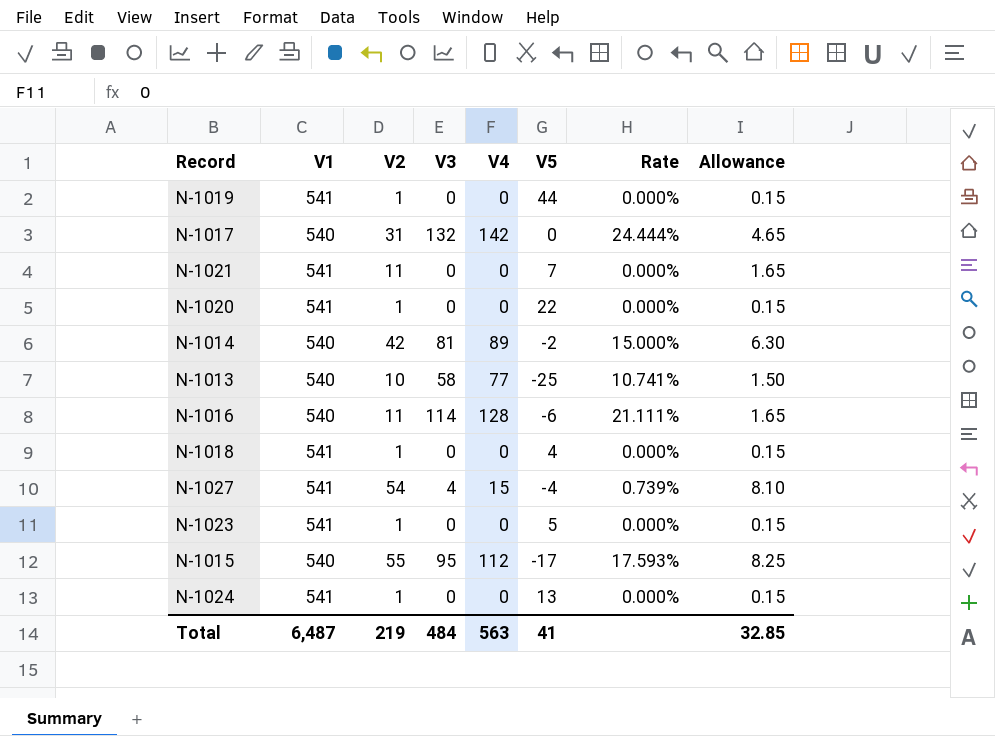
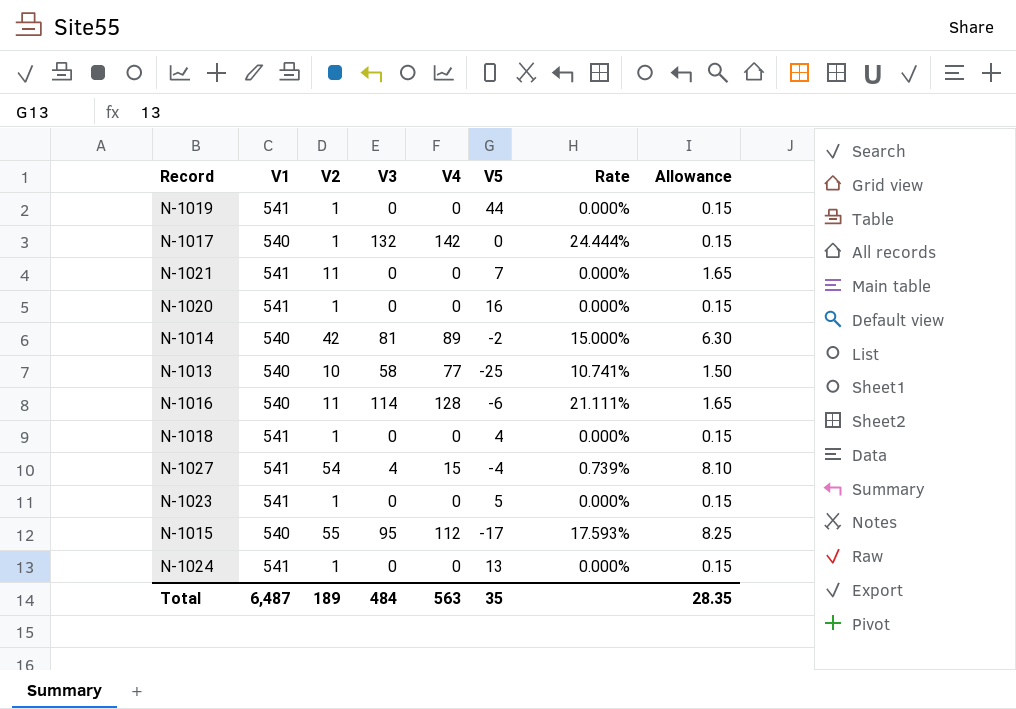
N-1017 | V2: 31 -> 1
N-1017 | Allowance: 4.65 -> 0.15
N-1020 | V5: 22 -> 16
Total | V2: 219 -> 189
Total | V5: 41 -> 35
Total | Allowance: 32.85 -> 28.35

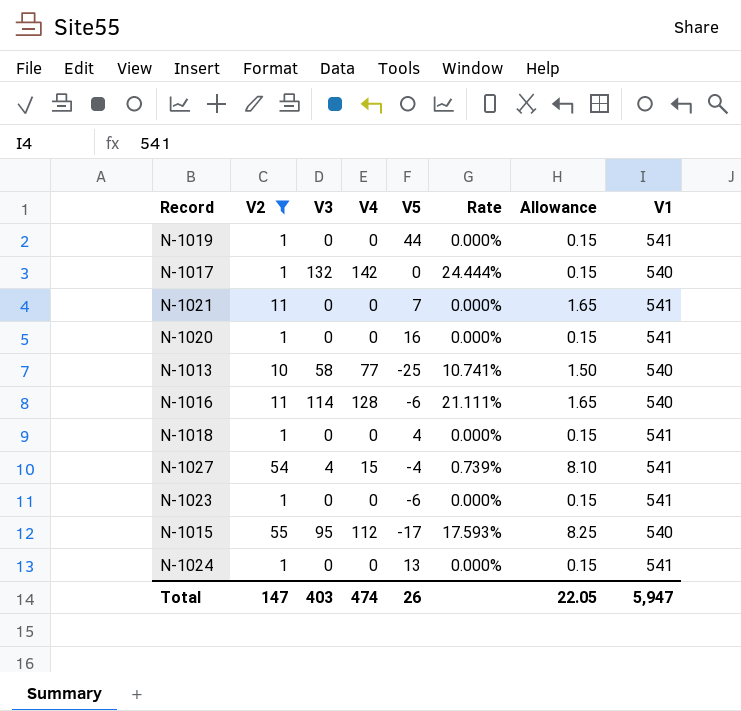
filter: none -> V2 != 42
column V1 | position: 2 -> 8
N-1023 | V5: 5 -> -6
Total | V2: 189 -> 147
Total | V3: 484 -> 403
Total | V4: 563 -> 474
Total | V5: 35 -> 26
Total | Allowance: 28.35 -> 22.05
Total | V1: 6,487 -> 5,947

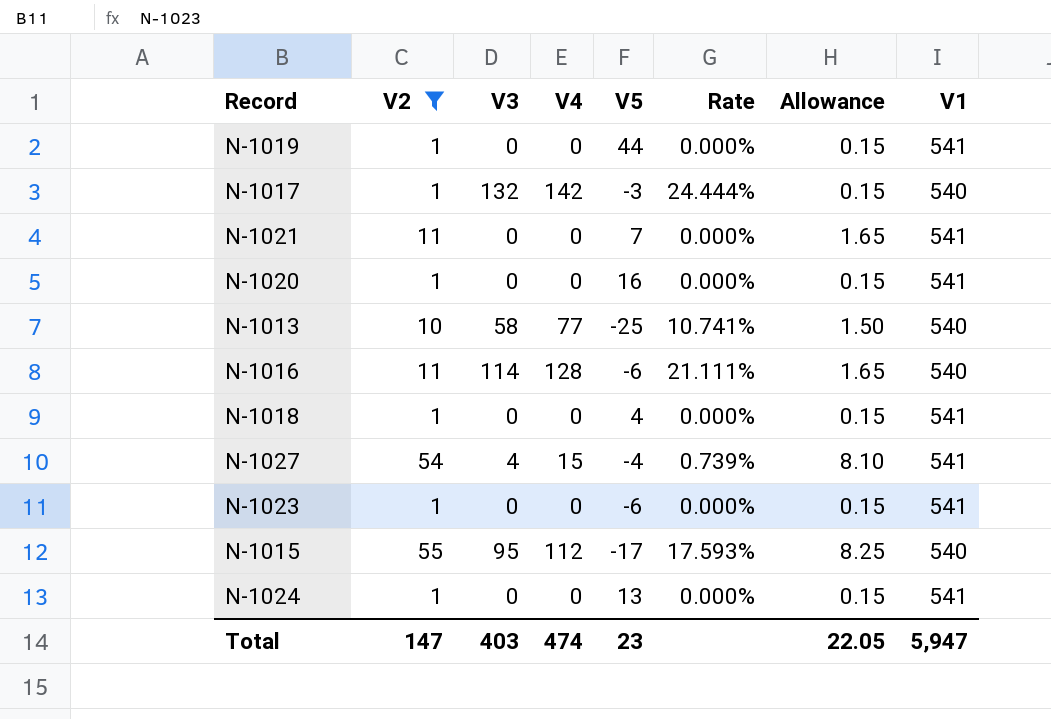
N-1017 | V5: 0 -> -3
Total | V5: 26 -> 23

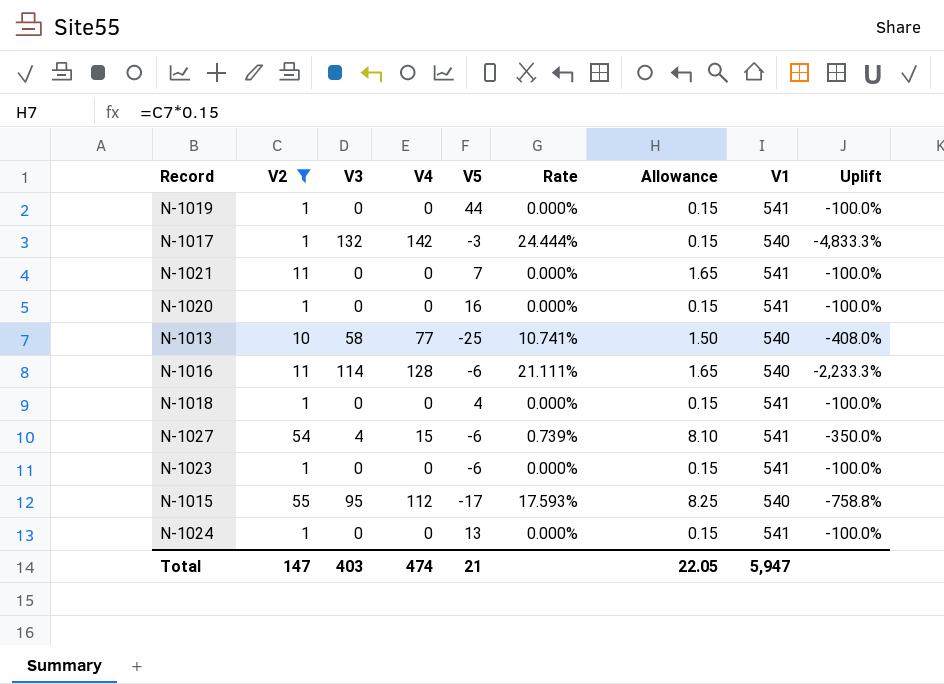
column Uplift | formula: none -> ([V4] - [V5]) / [V5]
N-1027 | V5: -4 -> -6
Total | V5: 23 -> 21

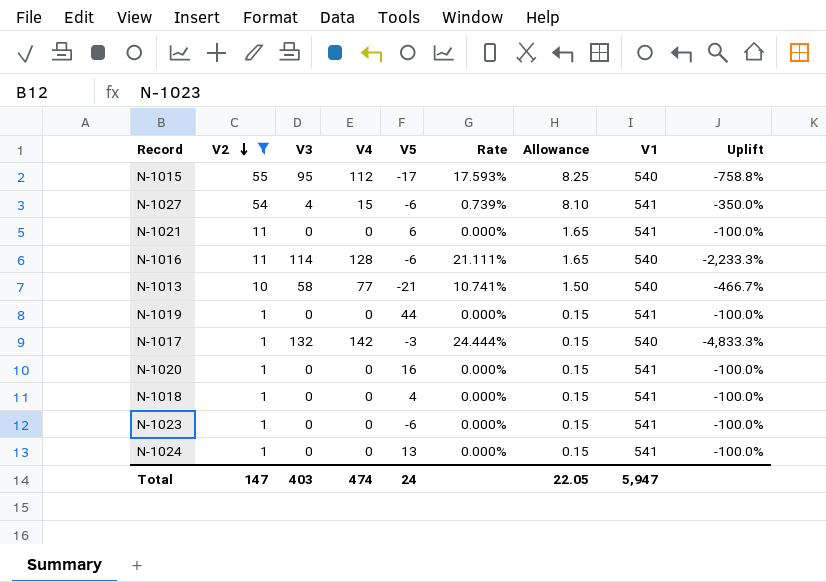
row order: none -> V2 descending
N-1021 | V5: 7 -> 6
N-1013 | V5: -25 -> -21
N-1013 | Uplift: -408.0% -> -466.7%
Total | V5: 21 -> 24

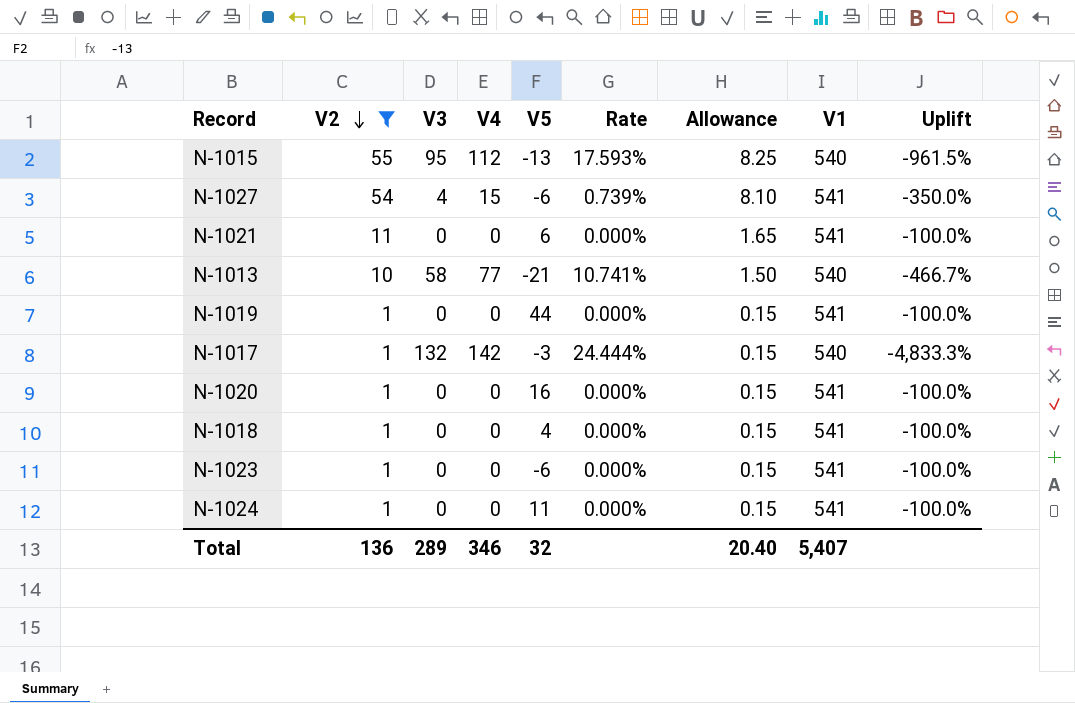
row N-1016: 11 | 114 | 128 | -6 | 21.111% | 1.65 | 540 | -2,233.3% -> none
N-1015 | V5: -17 -> -13
N-1015 | Uplift: -758.8% -> -961.5%
N-1024 | V5: 13 -> 11
Total | V2: 147 -> 136
Total | V3: 403 -> 289
Total | V4: 474 -> 346
Total | V5: 24 -> 32
Total | Allowance: 22.05 -> 20.40
Total | V1: 5,947 -> 5,407

